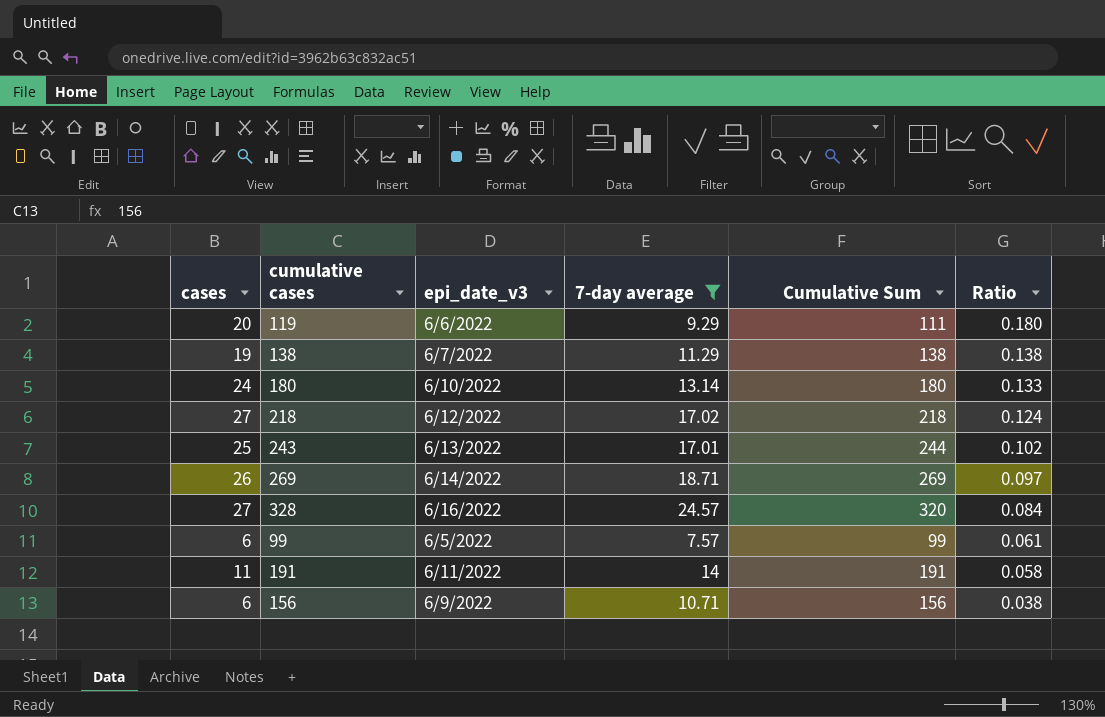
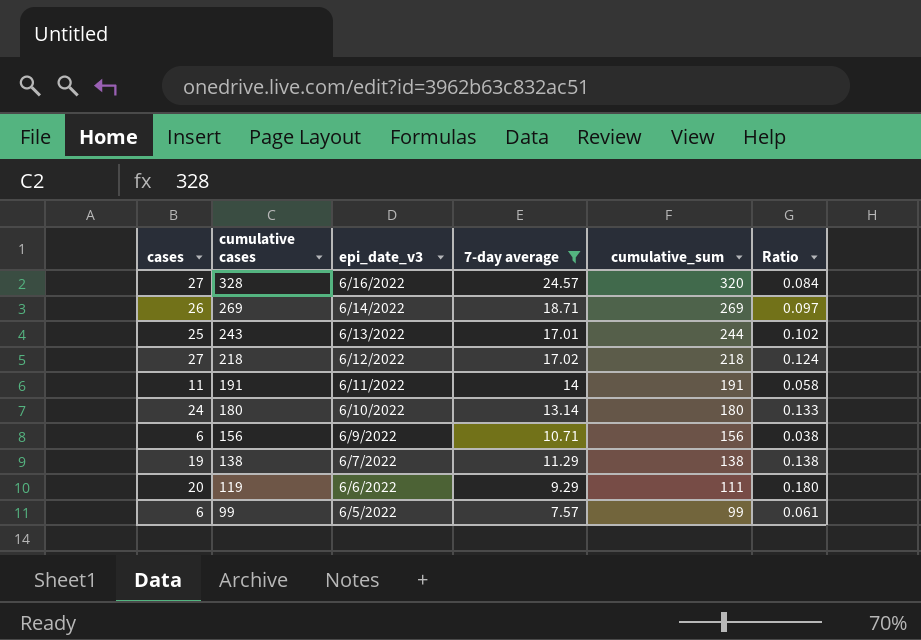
row order: Ratio descending -> cumulative cases descending
column name: Cumulative Sum -> cumulative_sum

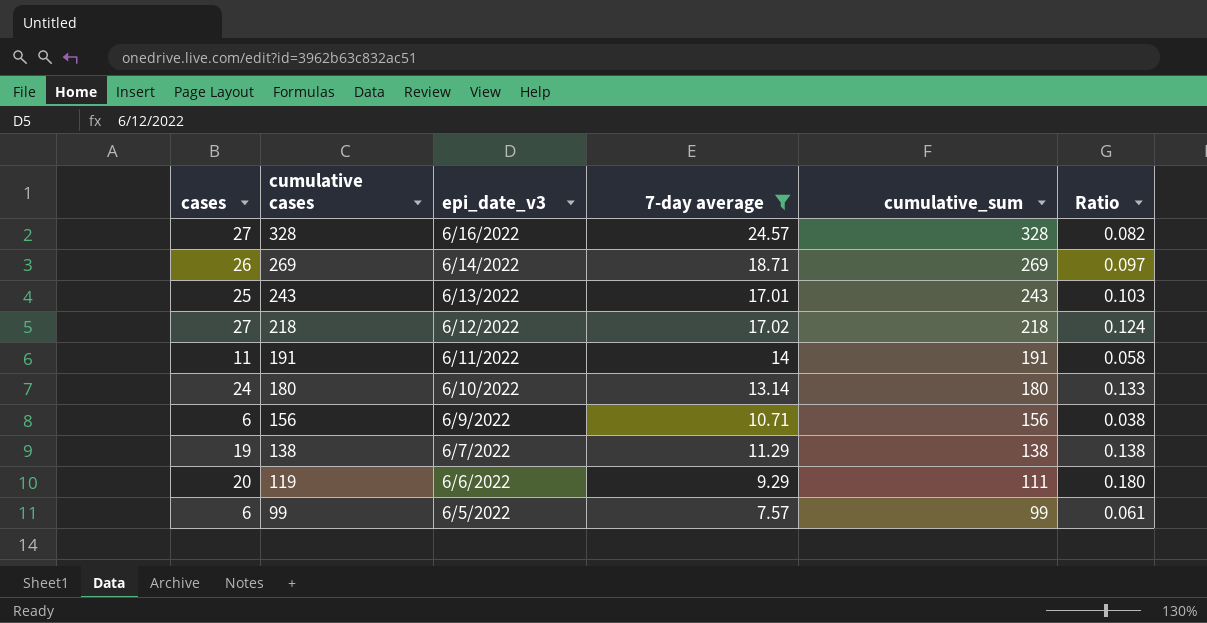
328 | cumulative_sum: 320 -> 328
328 | Ratio: 0.084 -> 0.082
243 | cumulative_sum: 244 -> 243
243 | Ratio: 0.102 -> 0.103

